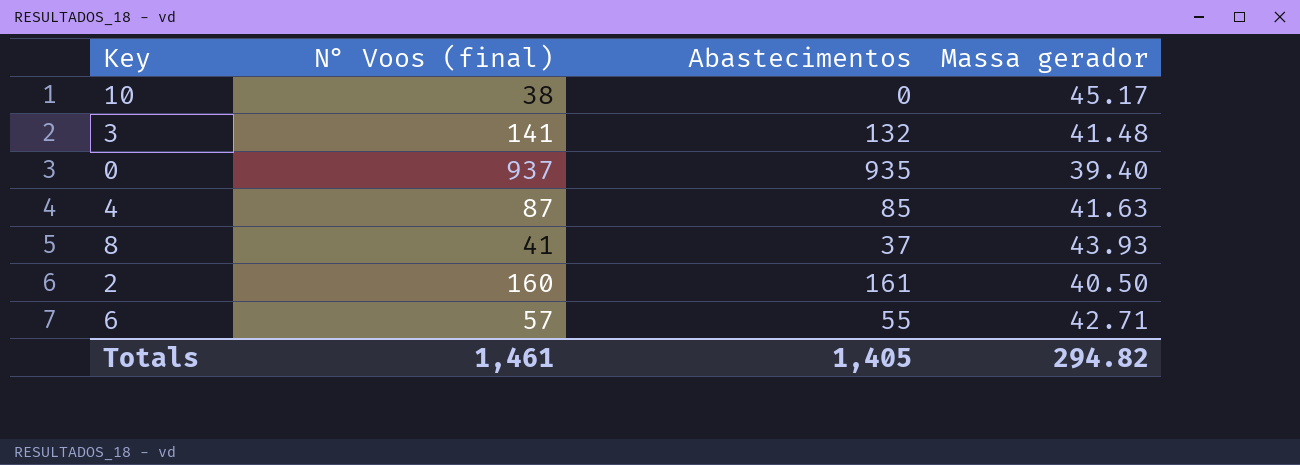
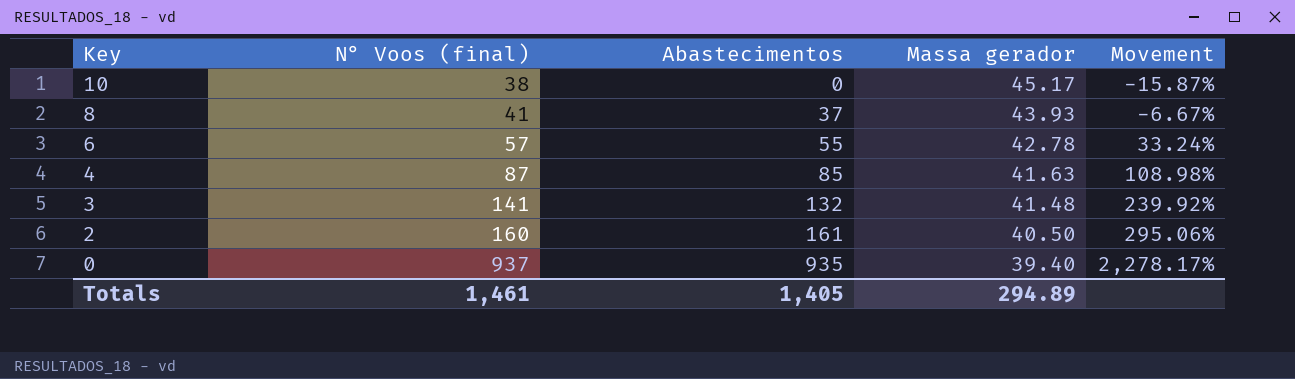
row order: none -> Key descending
column Movement | formula: none -> ([N° Voos (final)] - [Massa gerador]) / [Massa gerador]
6 | Massa gerador: 42.71 -> 42.78
Totals | Massa gerador: 294.82 -> 294.89

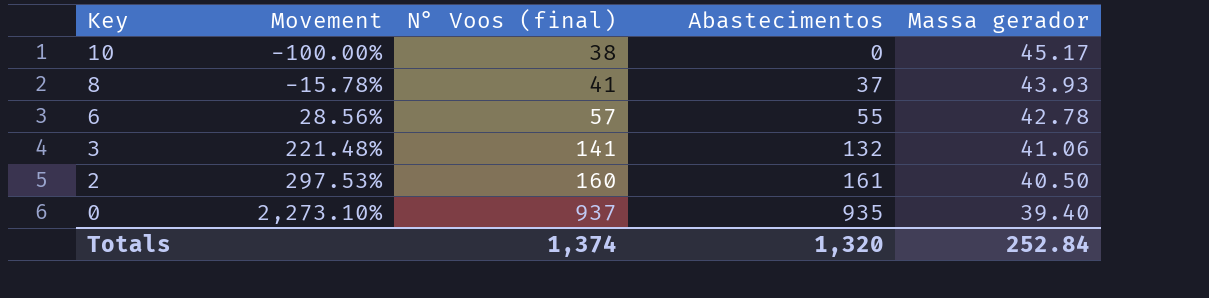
column Movement | formula: ([N° Voos (final)] - [Massa gerador]) / [Massa gerador] -> ([Abastecimentos] - [Massa gerador]) / [Massa gerador]
column Movement | position: 5 -> 2
row 4: 87 | 85 | 41.63 | 108.98% -> none
3 | Massa gerador: 41.48 -> 41.06
Totals | N° Voos (final): 1,461 -> 1,374
Totals | Abastecimentos: 1,405 -> 1,320
Totals | Massa gerador: 294.89 -> 252.84

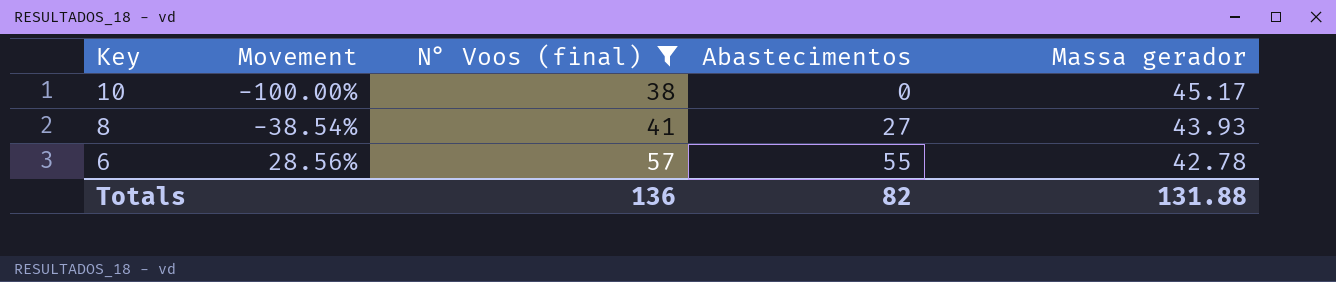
filter: none -> N° Voos (final) <= 57
8 | Movement: -15.78% -> -38.54%
8 | Abastecimentos: 37 -> 27
Totals | N° Voos (final): 1,374 -> 136
Totals | Abastecimentos: 1,320 -> 82
Totals | Massa gerador: 252.84 -> 131.88

